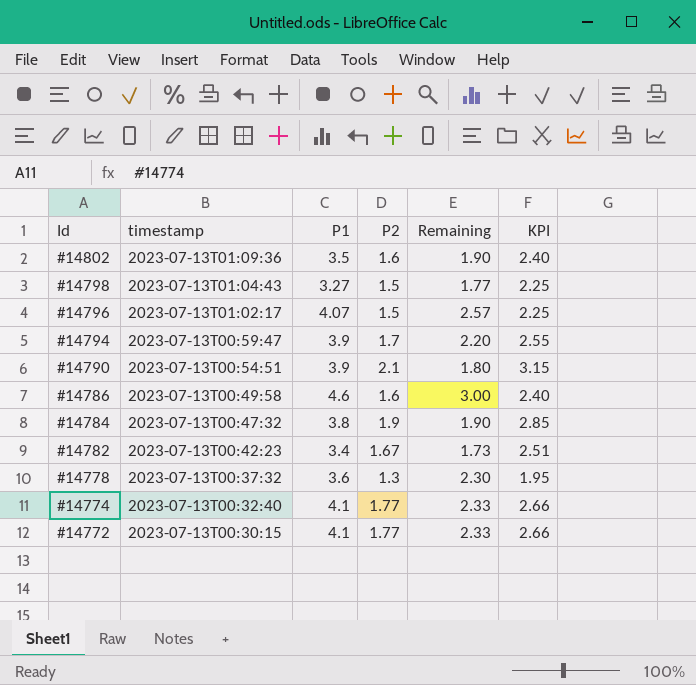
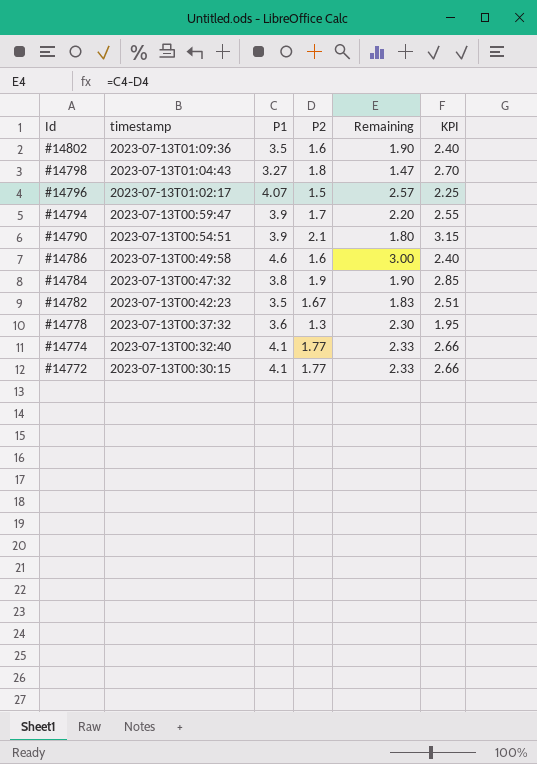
#14798 | P2: 1.5 -> 1.8
#14798 | Remaining: 1.77 -> 1.47
#14798 | KPI: 2.25 -> 2.70
#14782 | P1: 3.4 -> 3.5
#14782 | Remaining: 1.73 -> 1.83

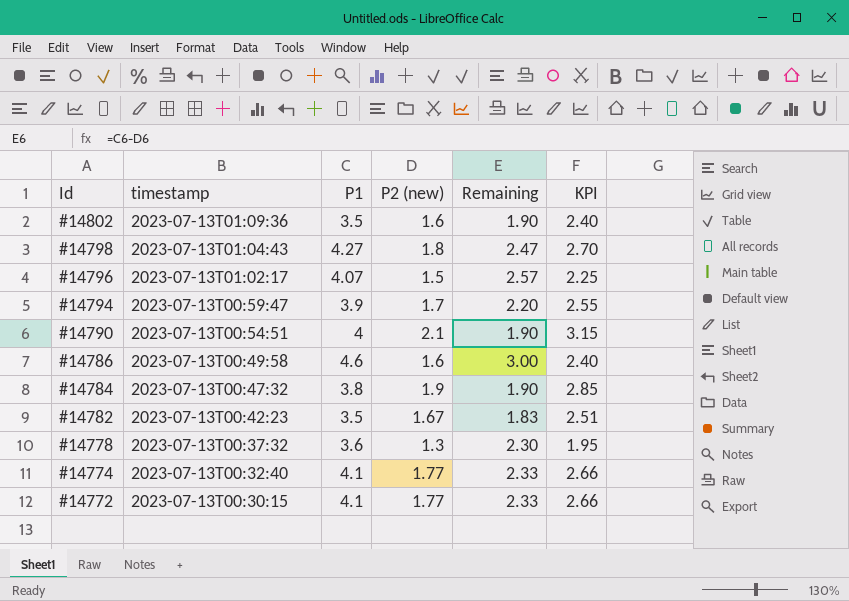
column name: P2 -> P2 (new)
#14798 | P1: 3.27 -> 4.27
#14798 | Remaining: 1.47 -> 2.47
#14790 | P1: 3.9 -> 4
#14790 | Remaining: 1.80 -> 1.90

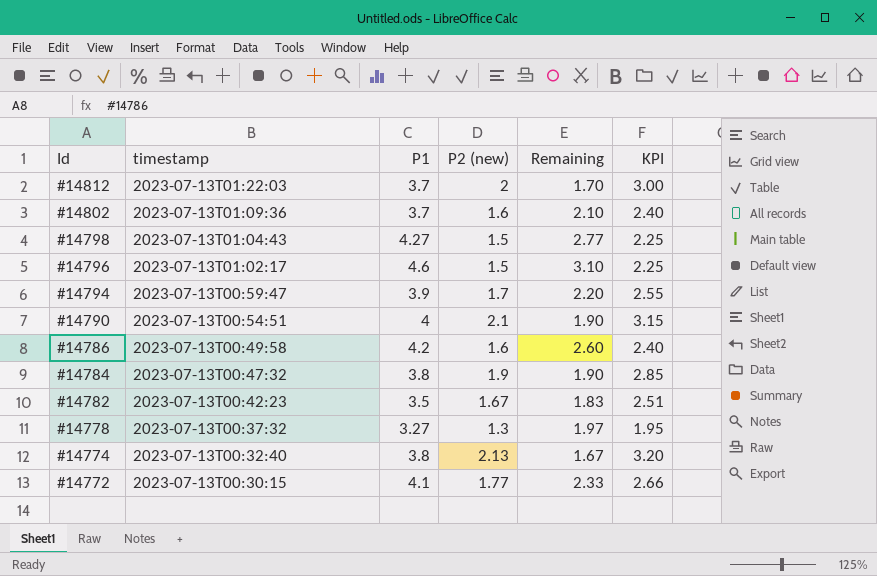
row #14812: none -> 2023-07-13T01:22:03 | 3.7 | 2 | 1.70 | 3.00
#14802 | P1: 3.5 -> 3.7
#14802 | Remaining: 1.90 -> 2.10
#14798 | P2 (new): 1.8 -> 1.5
#14798 | Remaining: 2.47 -> 2.77
#14798 | KPI: 2.70 -> 2.25
#14796 | P1: 4.07 -> 4.6
#14796 | Remaining: 2.57 -> 3.10
#14786 | P1: 4.6 -> 4.2
#14786 | Remaining: 3.00 -> 2.60
#14778 | P1: 3.6 -> 3.27
#14778 | Remaining: 2.30 -> 1.97
#14774 | P1: 4.1 -> 3.8
#14774 | P2 (new): 1.77 -> 2.13
#14774 | Remaining: 2.33 -> 1.67
#14774 | KPI: 2.66 -> 3.20

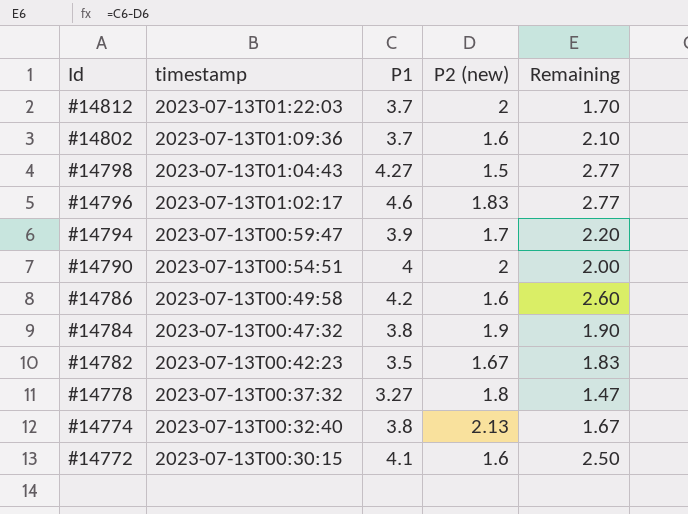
column KPI | formula: [P2 (new)] * 1.5 -> none
#14796 | P2 (new): 1.5 -> 1.83
#14796 | Remaining: 3.10 -> 2.77
#14790 | P2 (new): 2.1 -> 2
#14790 | Remaining: 1.90 -> 2.00
#14778 | P2 (new): 1.3 -> 1.8
#14778 | Remaining: 1.97 -> 1.47
#14772 | P2 (new): 1.77 -> 1.6
#14772 | Remaining: 2.33 -> 2.50

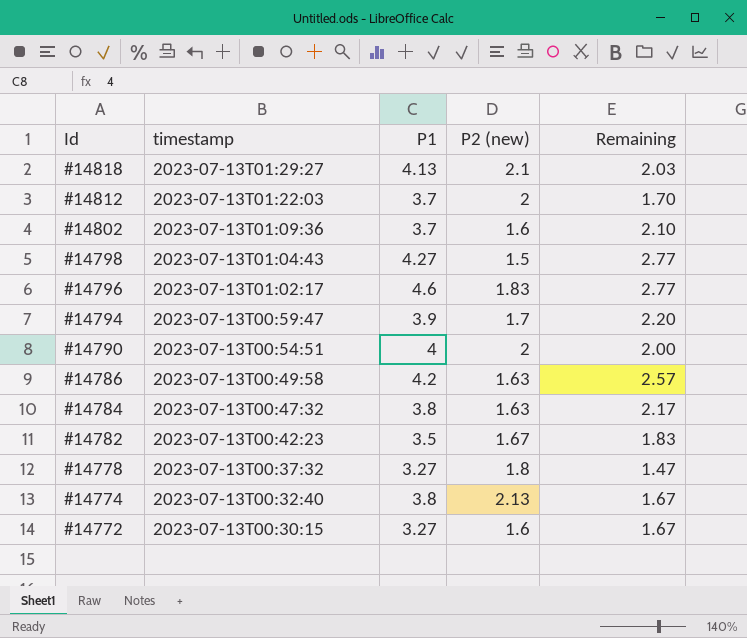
row #14818: none -> 2023-07-13T01:29:27 | 4.13 | 2.1 | 2.03
#14786 | P2 (new): 1.6 -> 1.63
#14786 | Remaining: 2.60 -> 2.57
#14784 | P2 (new): 1.9 -> 1.63
#14784 | Remaining: 1.90 -> 2.17
#14772 | P1: 4.1 -> 3.27
#14772 | Remaining: 2.50 -> 1.67

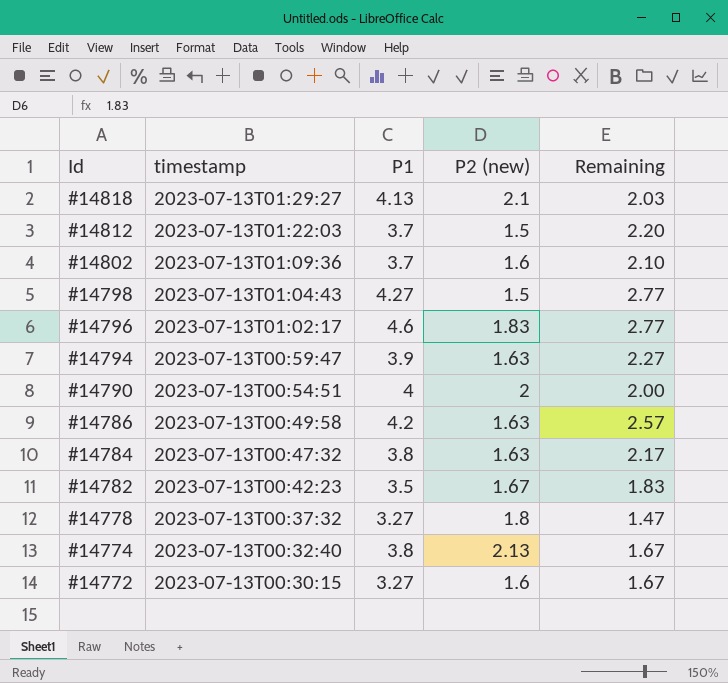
#14812 | P2 (new): 2 -> 1.5
#14812 | Remaining: 1.70 -> 2.20
#14794 | P2 (new): 1.7 -> 1.63
#14794 | Remaining: 2.20 -> 2.27

